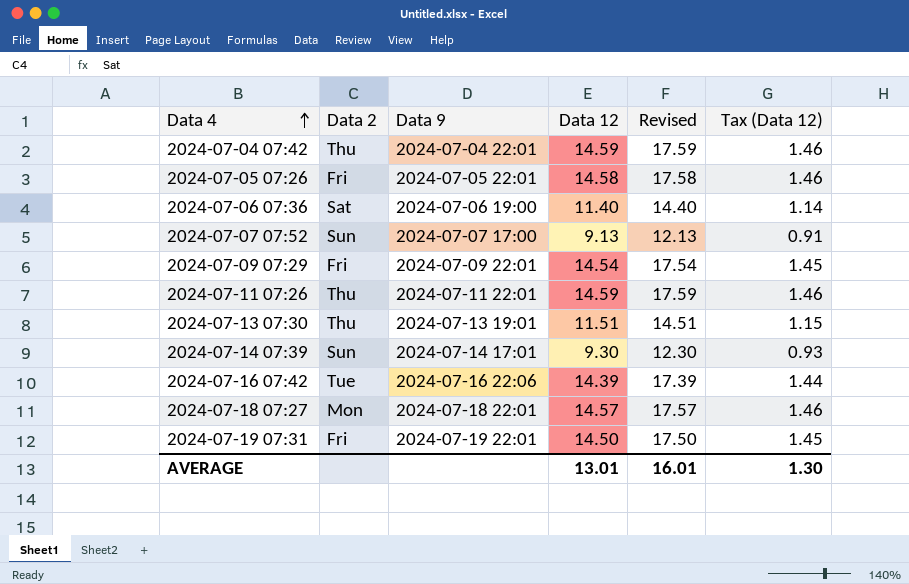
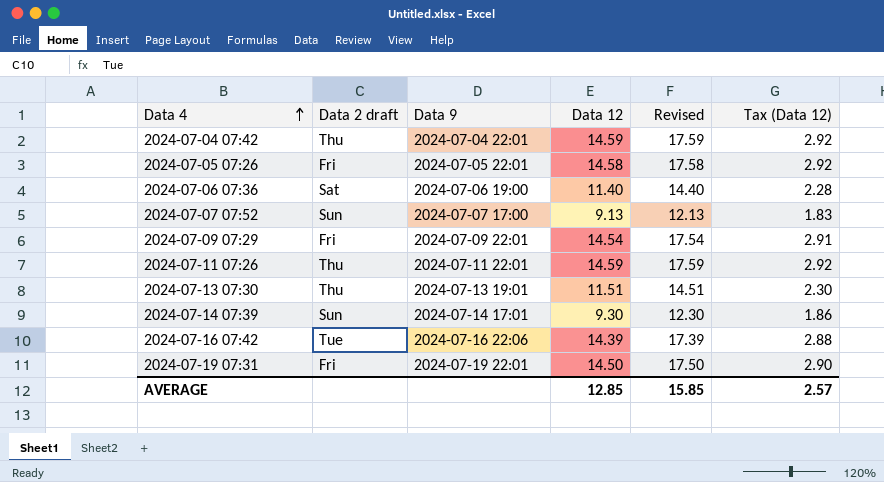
column name: Data 2 -> Data 2 draft
column Tax (Data 12) | formula: [Data 12] * 0.1 -> [Data 12] * 0.2
row 2024-07-18 07:27: Mon | 2024-07-18 22:01 | 14.57 | 17.57 | 1.46 -> none
AVERAGE | Data 12: 13.01 -> 12.85
AVERAGE | Revised: 16.01 -> 15.85
AVERAGE | Tax (Data 12): 1.30 -> 2.57

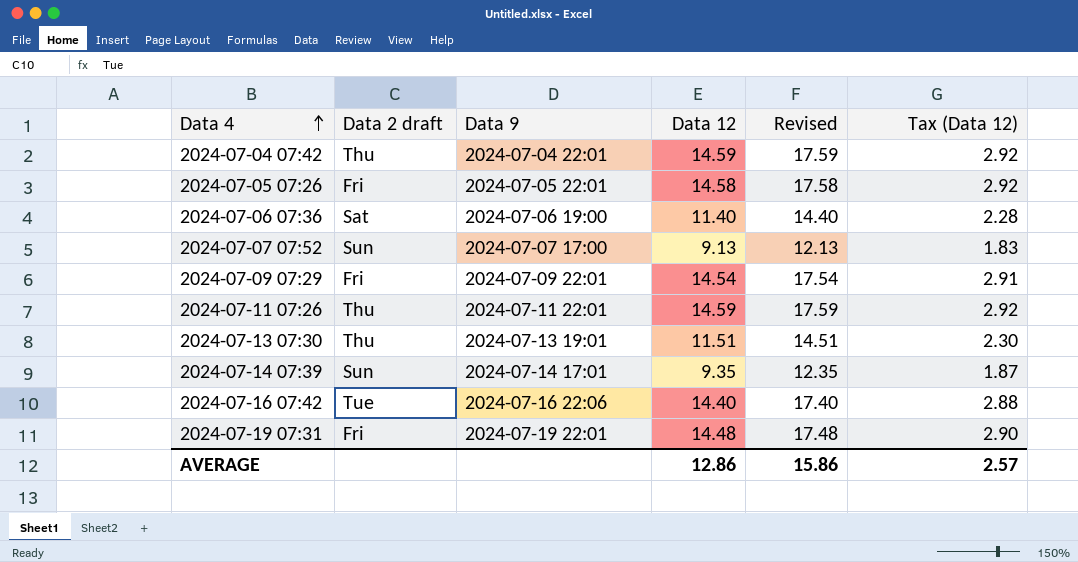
2024-07-14 07:39 | Data 12: 9.30 -> 9.35
2024-07-14 07:39 | Revised: 12.30 -> 12.35
2024-07-14 07:39 | Tax (Data 12): 1.86 -> 1.87
2024-07-16 07:42 | Data 12: 14.39 -> 14.40
2024-07-16 07:42 | Revised: 17.39 -> 17.40
2024-07-19 07:31 | Data 12: 14.50 -> 14.48
2024-07-19 07:31 | Revised: 17.50 -> 17.48
AVERAGE | Data 12: 12.85 -> 12.86
AVERAGE | Revised: 15.85 -> 15.86

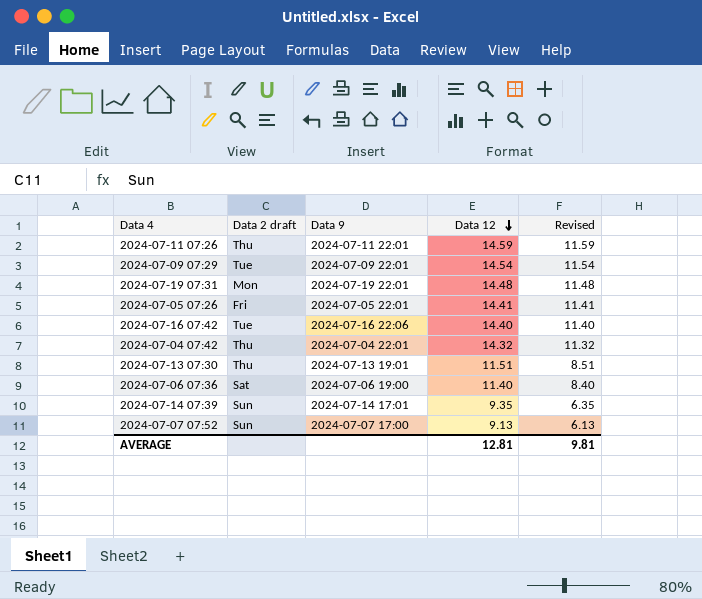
row order: Data 4 ascending -> Data 12 descending
column Tax (Data 12) | formula: [Data 12] * 0.2 -> none
column Revised | formula: [Data 12] + 3 -> [Data 12] - 3
2024-07-09 07:29 | Data 2 draft: Fri -> Tue
2024-07-19 07:31 | Data 2 draft: Fri -> Mon
2024-07-05 07:26 | Data 12: 14.58 -> 14.41
2024-07-04 07:42 | Data 12: 14.59 -> 14.32
AVERAGE | Data 12: 12.86 -> 12.81
AVERAGE | Revised: 15.86 -> 9.81

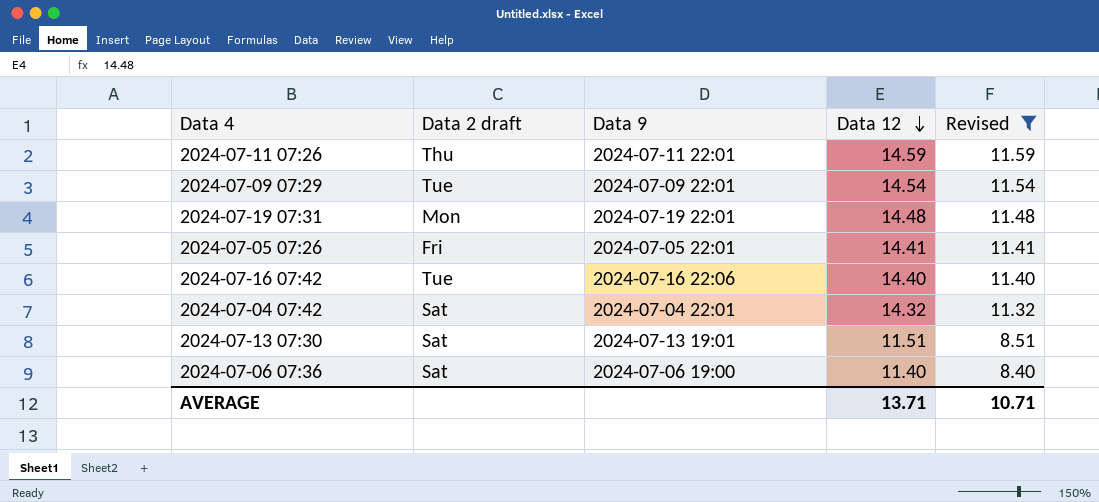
filter: none -> Revised >= 8.40
2024-07-04 07:42 | Data 2 draft: Thu -> Sat
2024-07-13 07:30 | Data 2 draft: Thu -> Sat
AVERAGE | Data 12: 12.81 -> 13.71
AVERAGE | Revised: 9.81 -> 10.71

